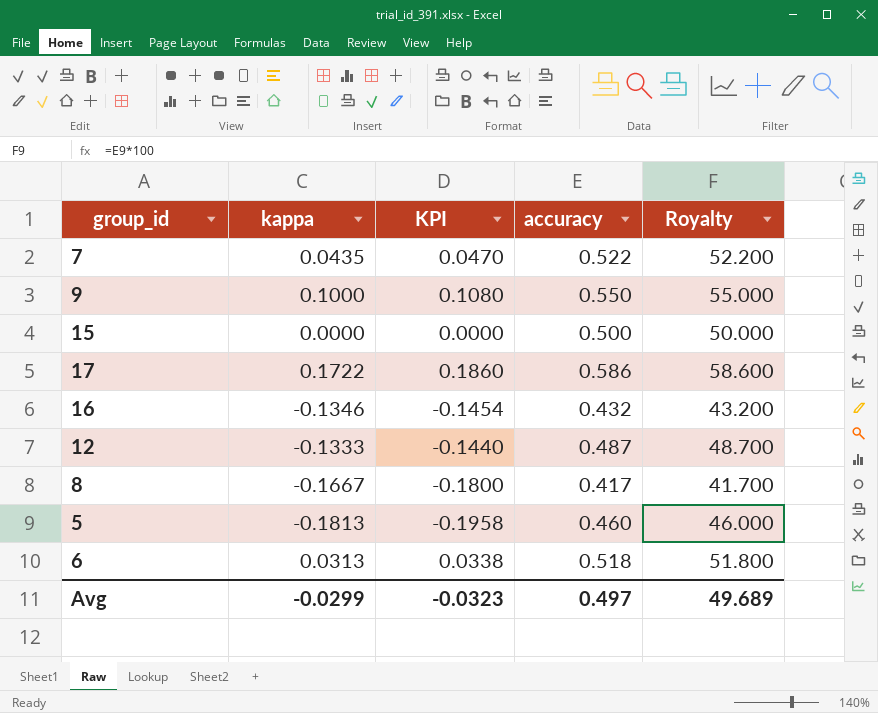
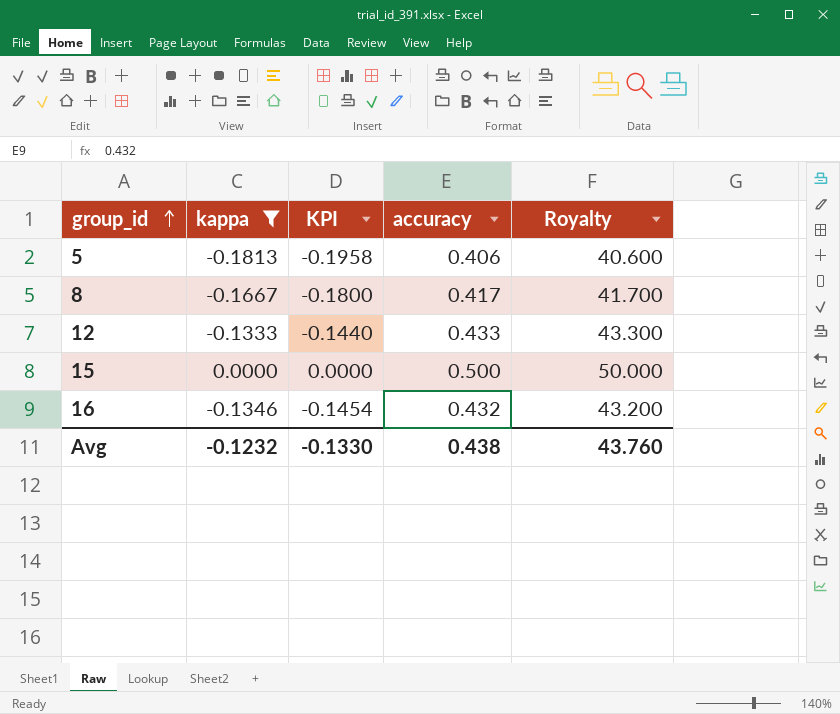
filter: none -> kappa <= 0.0000
row order: none -> group_id ascending
5 | accuracy: 0.460 -> 0.406
5 | Royalty: 46.000 -> 40.600
12 | accuracy: 0.487 -> 0.433
12 | Royalty: 48.700 -> 43.300
Avg | kappa: -0.0299 -> -0.1232
Avg | KPI: -0.0323 -> -0.1330
Avg | accuracy: 0.497 -> 0.438
Avg | Royalty: 49.689 -> 43.760

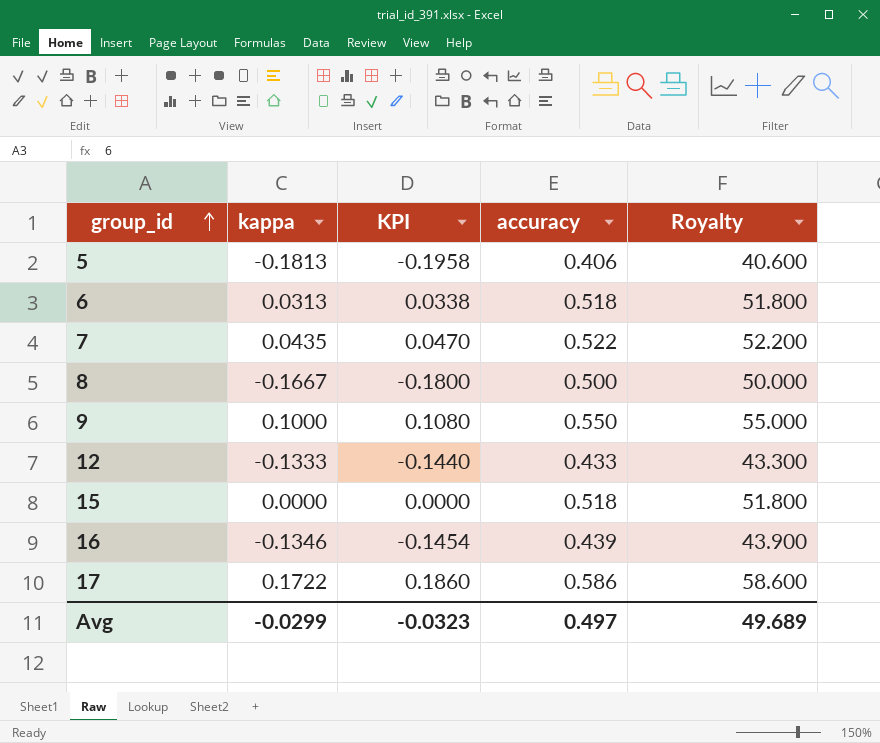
filter: kappa <= 0.0000 -> none
8 | accuracy: 0.417 -> 0.500
8 | Royalty: 41.700 -> 50.000
15 | accuracy: 0.500 -> 0.518
15 | Royalty: 50.000 -> 51.800
16 | accuracy: 0.432 -> 0.439
16 | Royalty: 43.200 -> 43.900
Avg | kappa: -0.1232 -> -0.0299
Avg | KPI: -0.1330 -> -0.0323
Avg | accuracy: 0.438 -> 0.497
Avg | Royalty: 43.760 -> 49.689

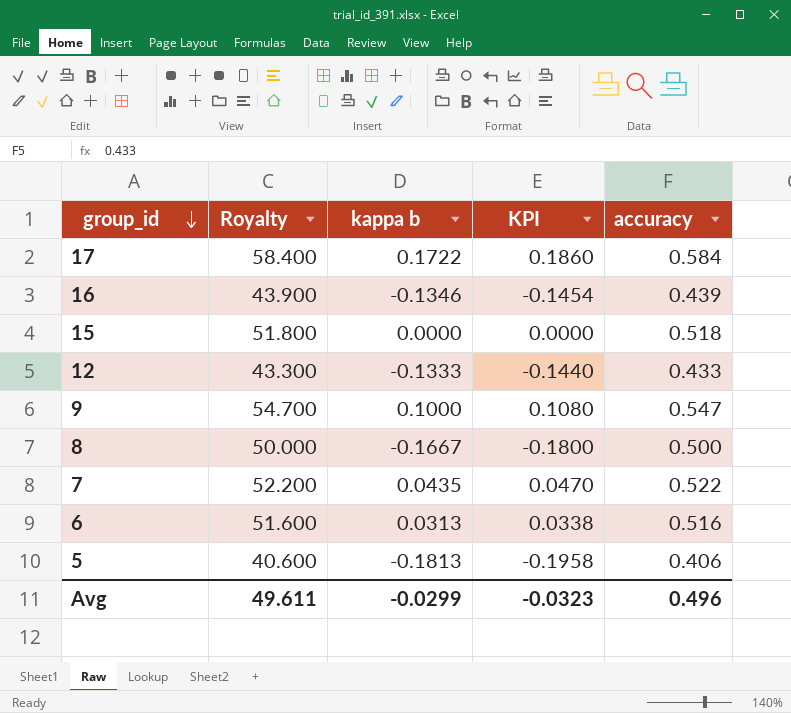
row order: group_id ascending -> group_id descending
column Royalty | position: 5 -> 2
column name: kappa -> kappa b
17 | Royalty: 58.600 -> 58.400
17 | accuracy: 0.586 -> 0.584
9 | Royalty: 55.000 -> 54.700
9 | accuracy: 0.550 -> 0.547
6 | Royalty: 51.800 -> 51.600
6 | accuracy: 0.518 -> 0.516
Avg | Royalty: 49.689 -> 49.611
Avg | accuracy: 0.497 -> 0.496

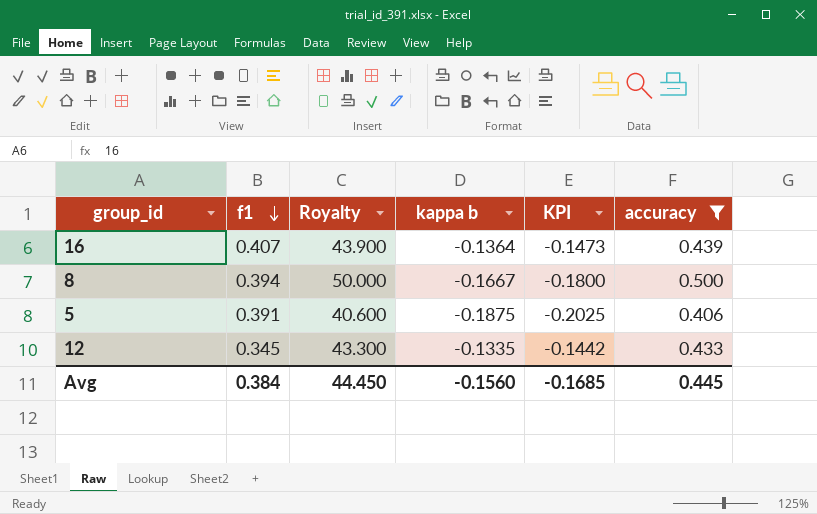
filter: none -> accuracy <= 0.500
row order: group_id descending -> f1 descending
column f1 | position: none -> 2
16 | kappa b: -0.1346 -> -0.1364
16 | KPI: -0.1454 -> -0.1473
5 | kappa b: -0.1813 -> -0.1875
5 | KPI: -0.1958 -> -0.2025
12 | kappa b: -0.1333 -> -0.1335
12 | KPI: -0.1440 -> -0.1442
Avg | Royalty: 49.611 -> 44.450
Avg | kappa b: -0.0299 -> -0.1560
Avg | KPI: -0.0323 -> -0.1685
Avg | accuracy: 0.496 -> 0.445

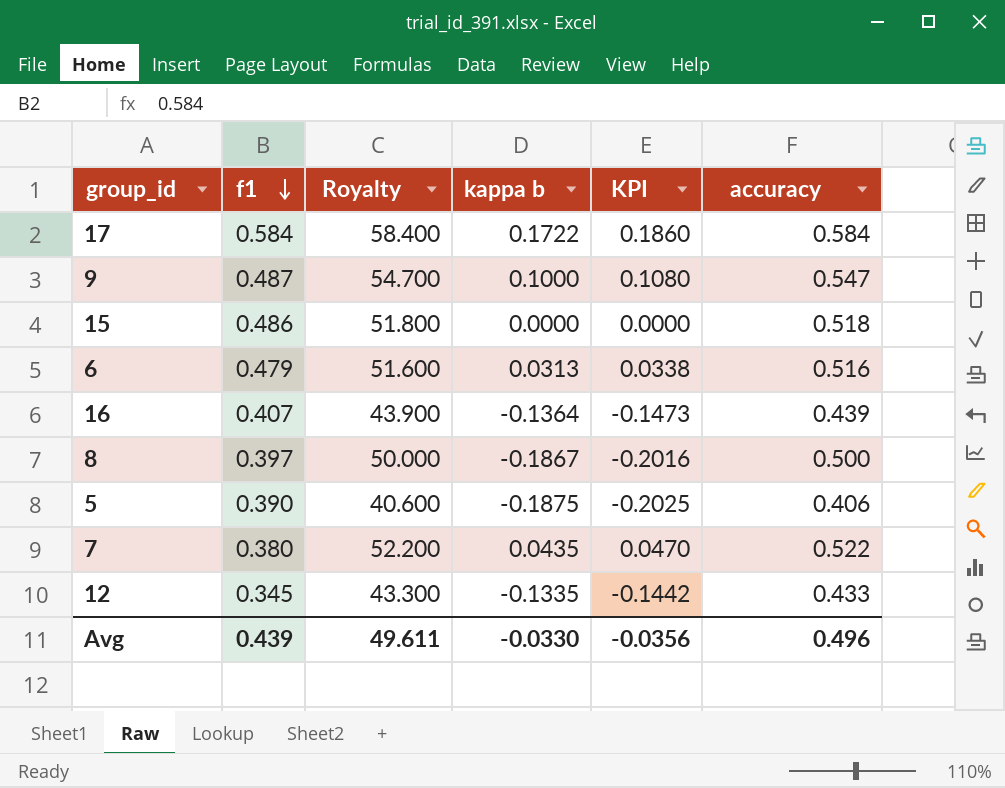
filter: accuracy <= 0.500 -> none
8 | f1: 0.394 -> 0.397
8 | kappa b: -0.1667 -> -0.1867
8 | KPI: -0.1800 -> -0.2016
5 | f1: 0.391 -> 0.390
Avg | f1: 0.384 -> 0.439
Avg | Royalty: 44.450 -> 49.611
Avg | kappa b: -0.1560 -> -0.0330
Avg | KPI: -0.1685 -> -0.0356
Avg | accuracy: 0.445 -> 0.496

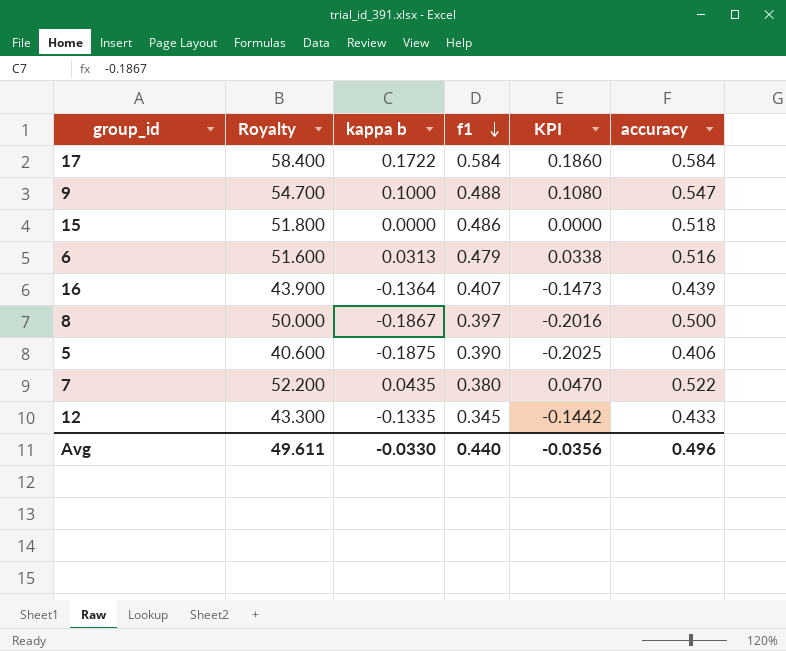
column f1 | position: 2 -> 4
9 | f1: 0.487 -> 0.488
Avg | f1: 0.439 -> 0.440

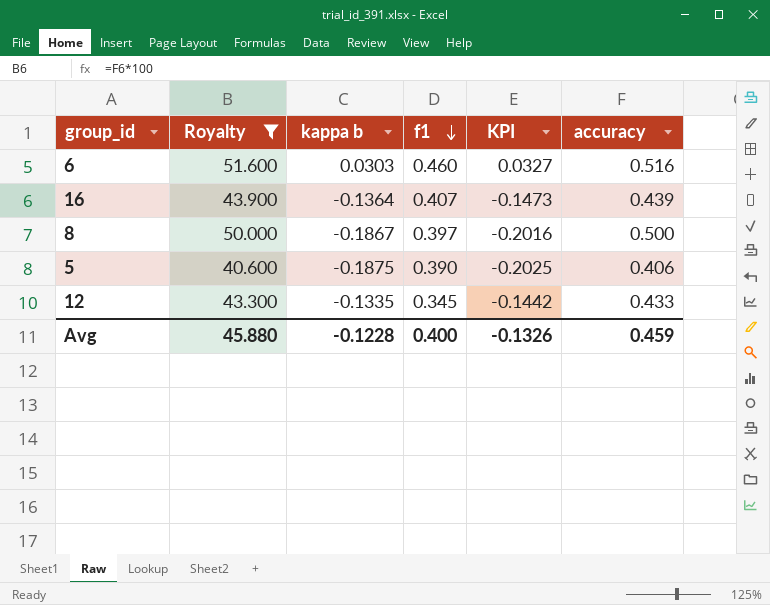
filter: none -> Royalty <= 51.600
6 | kappa b: 0.0313 -> 0.0303
6 | f1: 0.479 -> 0.460
6 | KPI: 0.0338 -> 0.0327
Avg | Royalty: 49.611 -> 45.880
Avg | kappa b: -0.0330 -> -0.1228
Avg | f1: 0.440 -> 0.400
Avg | KPI: -0.0356 -> -0.1326
Avg | accuracy: 0.496 -> 0.459

